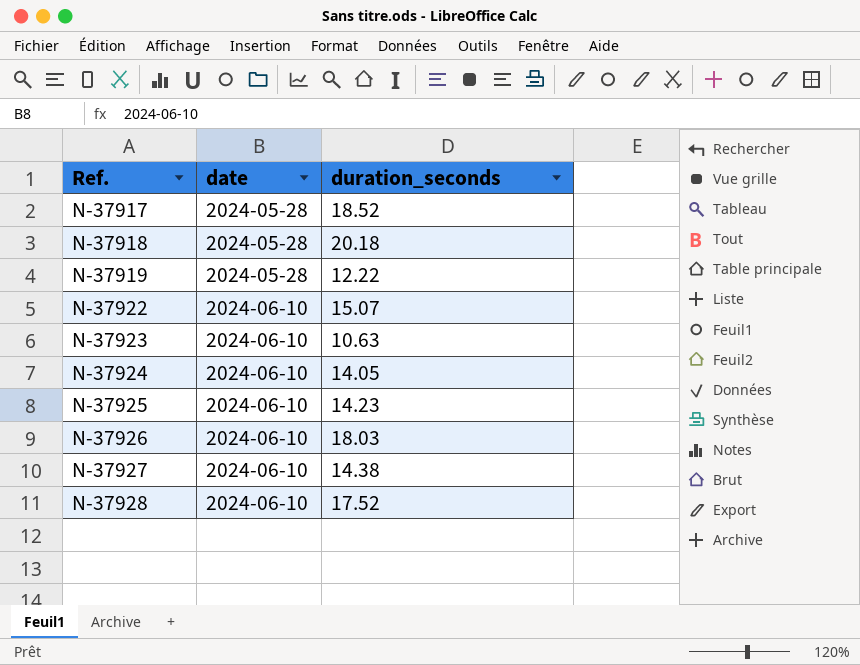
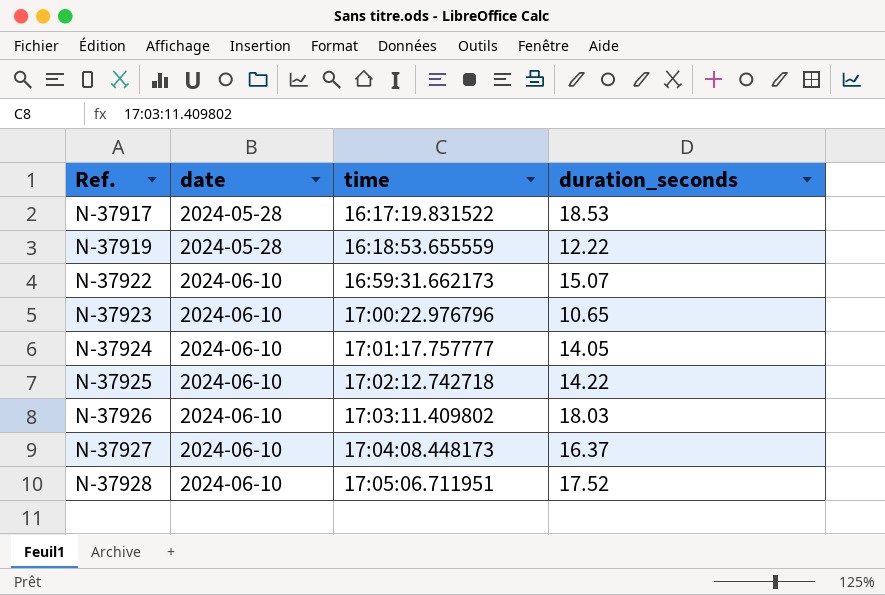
column time | position: none -> 3
row N-37918: 2024-05-28 | 20.18 -> none
N-37917 | duration_seconds: 18.52 -> 18.53
N-37923 | duration_seconds: 10.63 -> 10.65
N-37925 | duration_seconds: 14.23 -> 14.22
N-37927 | duration_seconds: 14.38 -> 16.37

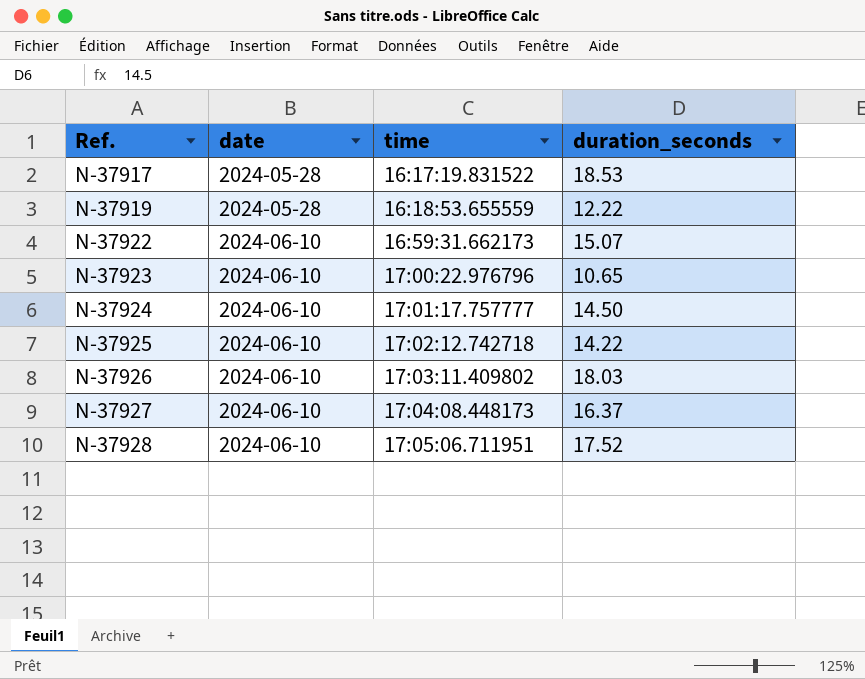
N-37924 | duration_seconds: 14.05 -> 14.50

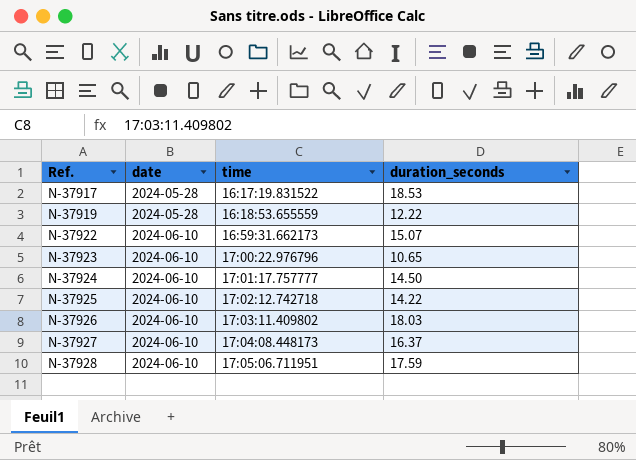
N-37928 | duration_seconds: 17.52 -> 17.59

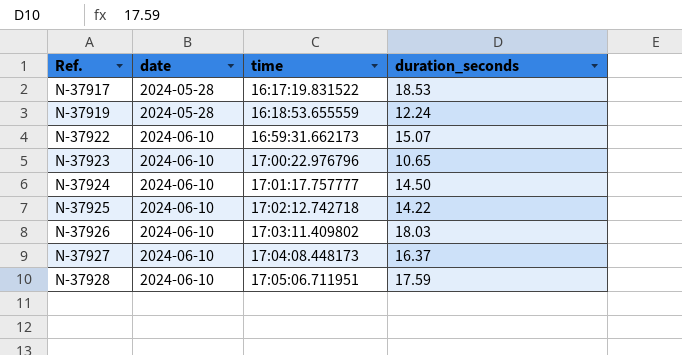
N-37919 | duration_seconds: 12.22 -> 12.24

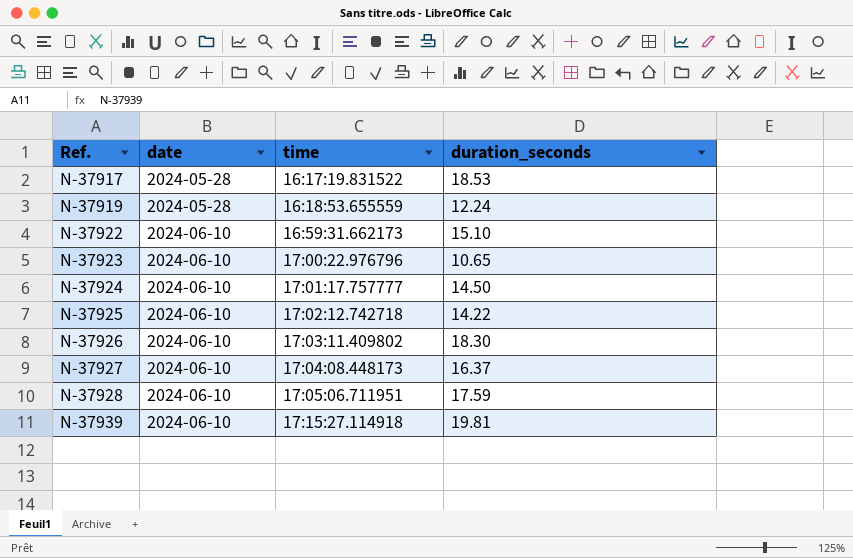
N-37922 | duration_seconds: 15.07 -> 15.10
N-37926 | duration_seconds: 18.03 -> 18.30
row N-37939: none -> 2024-06-10 | 17:15:27.114918 | 19.81

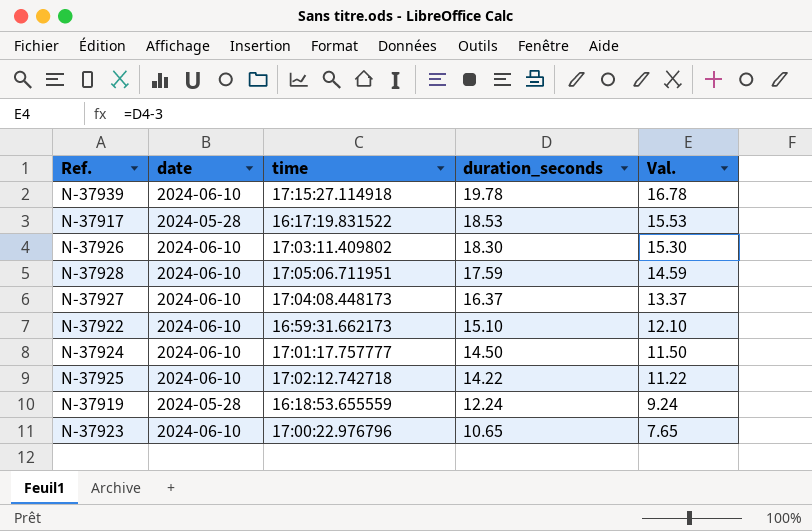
row order: Ref. ascending -> duration_seconds descending
column Val. | formula: none -> [duration_seconds] - 3
N-37939 | duration_seconds: 19.81 -> 19.78

